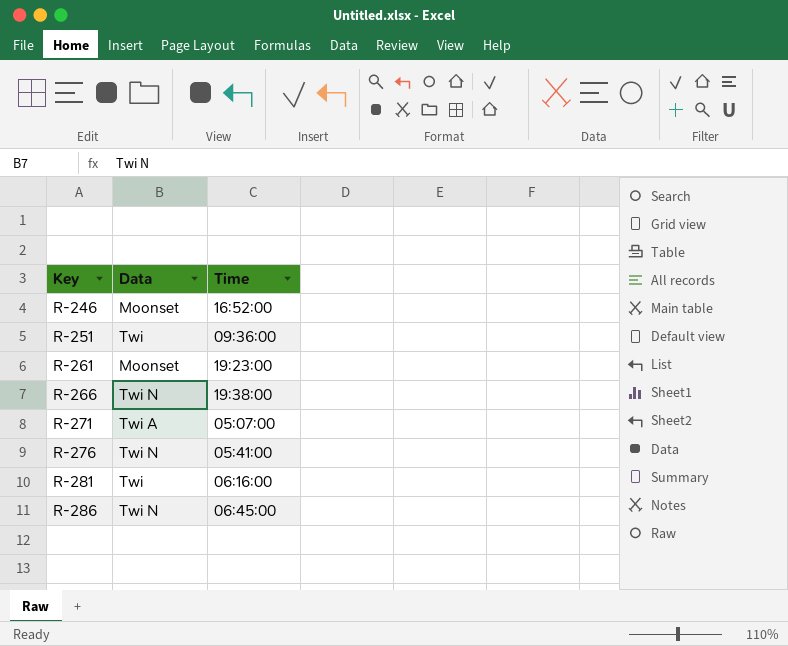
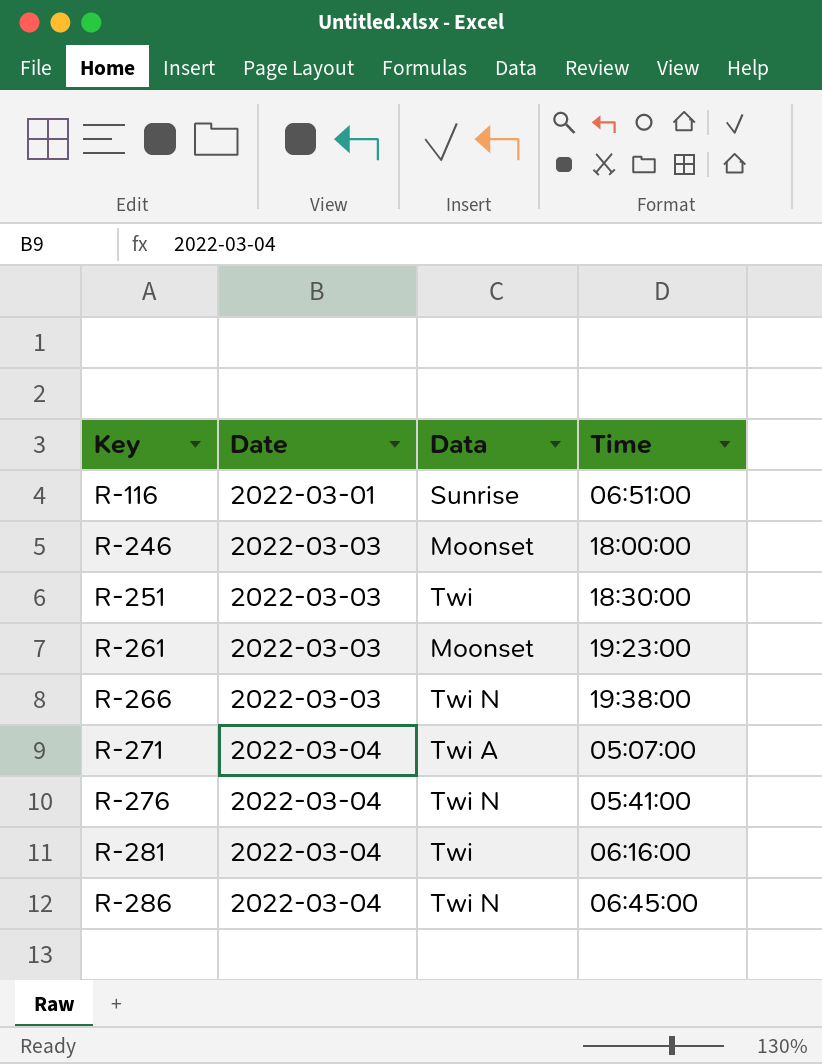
column Date | position: none -> 2
row R-116: none -> 2022-03-01 | Sunrise | 06:51:00
R-246 | Time: 16:52:00 -> 18:00:00
R-251 | Time: 09:36:00 -> 18:30:00

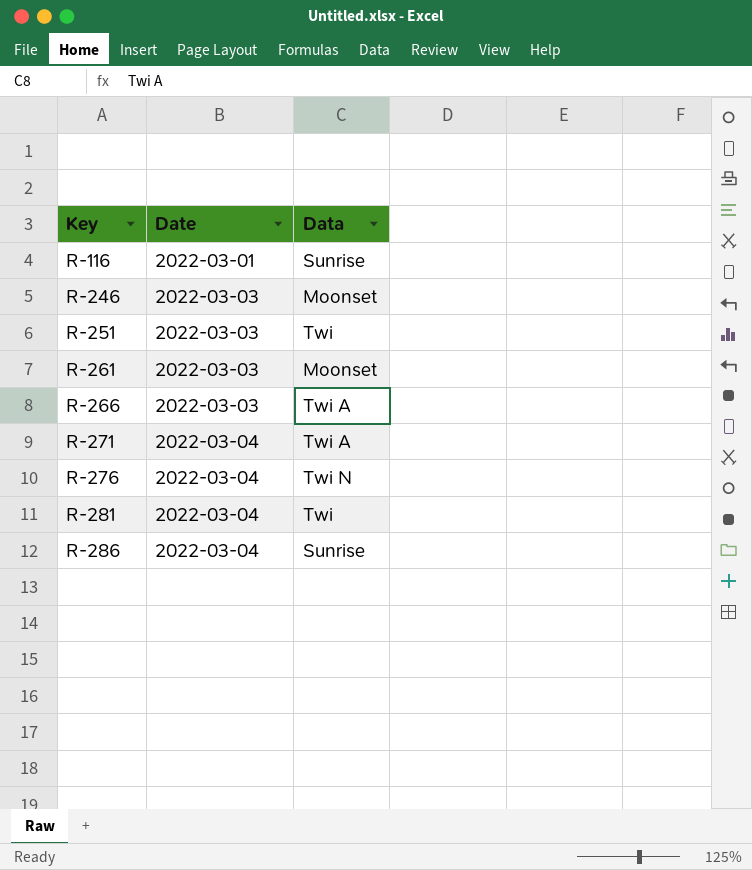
column Time | position: 4 -> none
R-266 | Data: Twi N -> Twi A
R-286 | Data: Twi N -> Sunrise

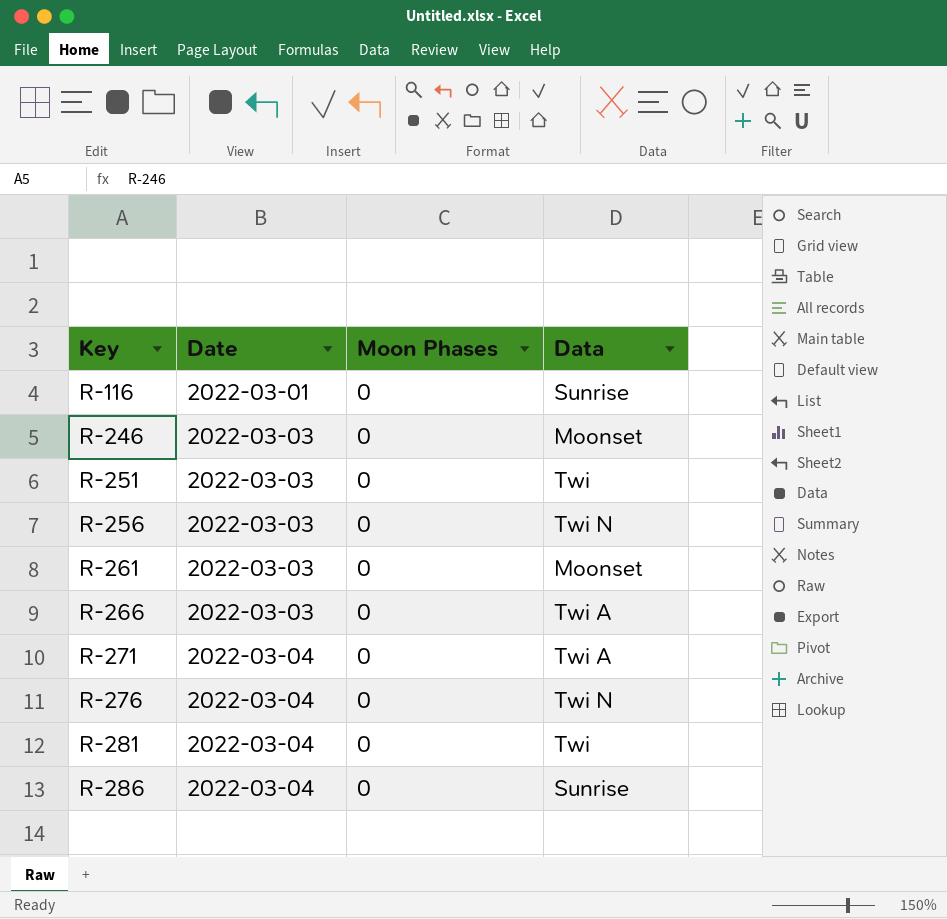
column Moon Phases | position: none -> 3
row R-256: none -> 2022-03-03 | 0 | Twi N

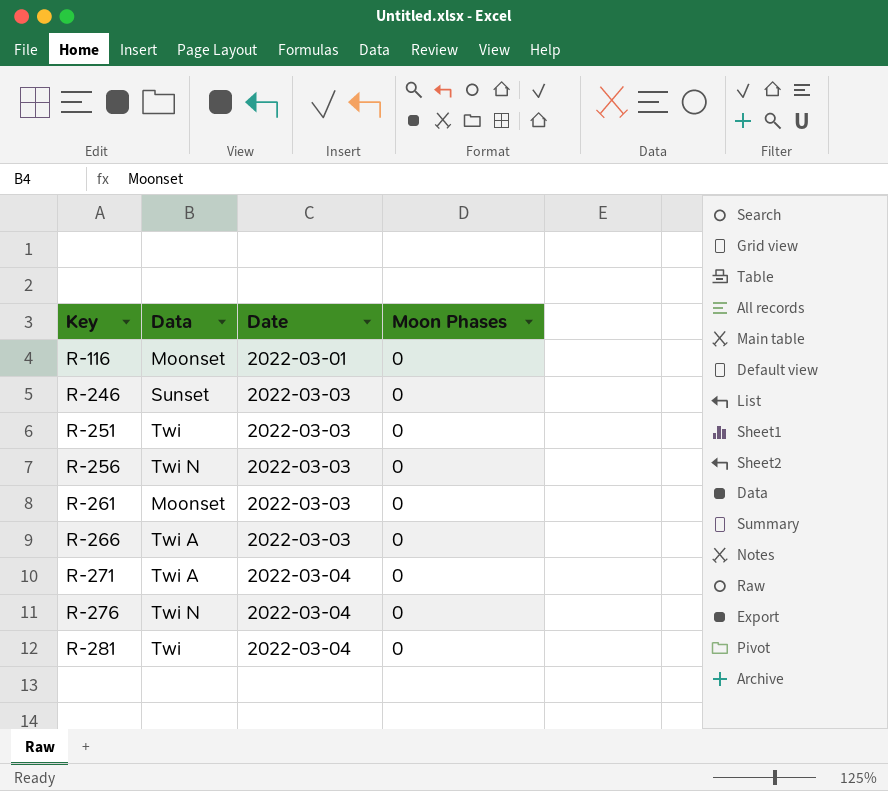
column Data | position: 4 -> 2
row R-286: 2022-03-04 | 0 | Sunrise -> none
R-116 | Data: Sunrise -> Moonset
R-246 | Data: Moonset -> Sunset

